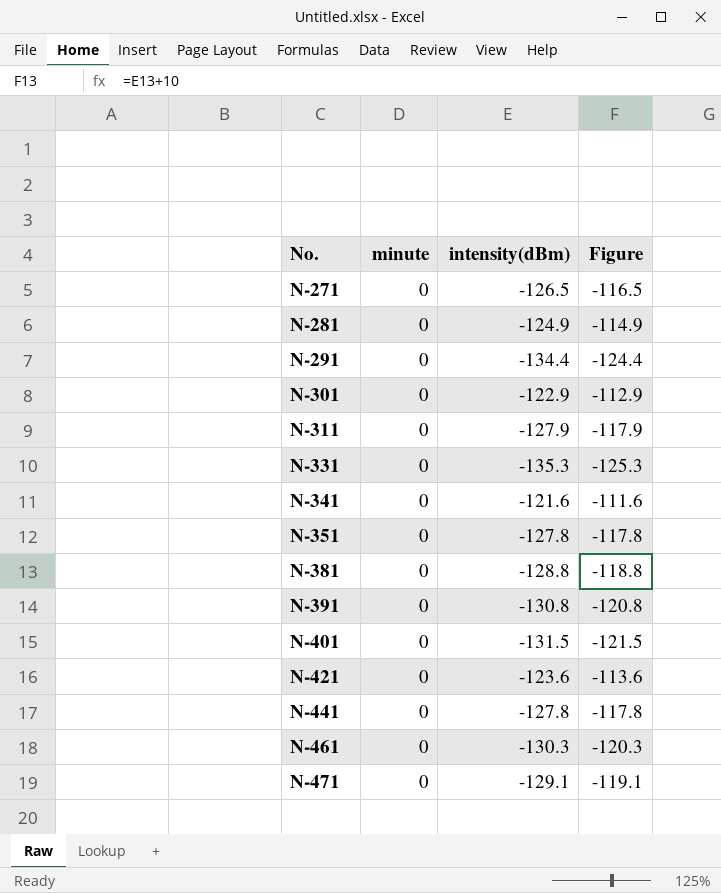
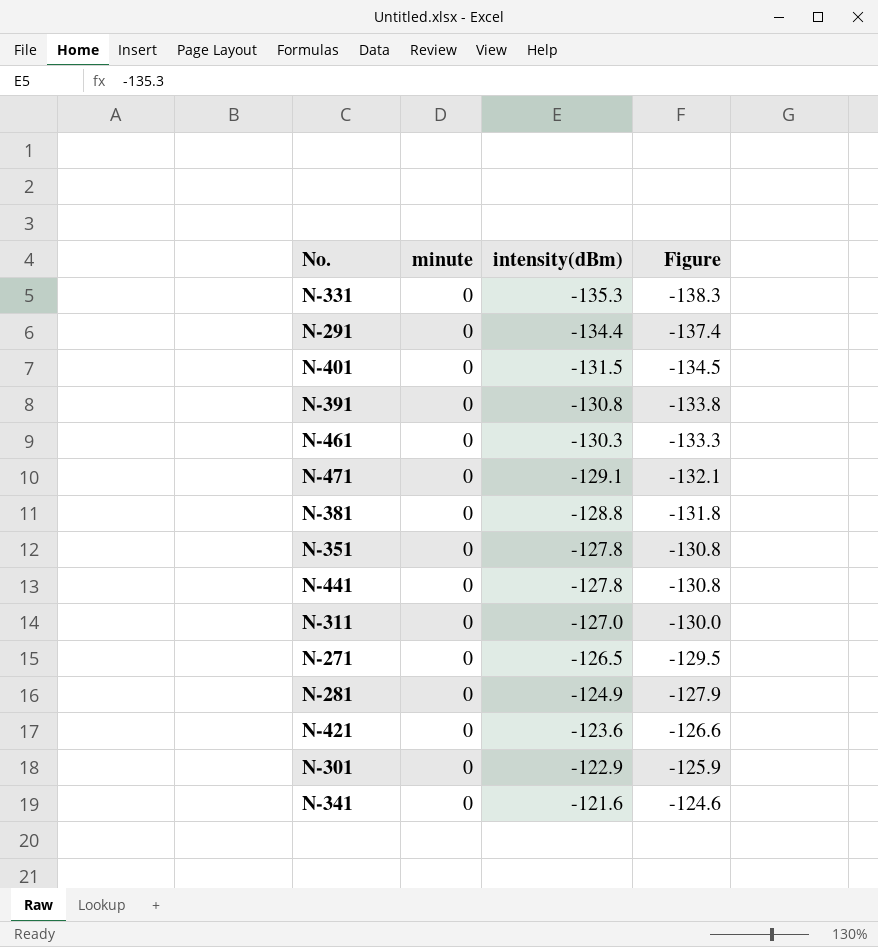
row order: No. ascending -> intensity(dBm) ascending
column Figure | formula: [intensity(dBm)] + 10 -> [intensity(dBm)] - 3
N-311 | intensity(dBm): -127.9 -> -127.0

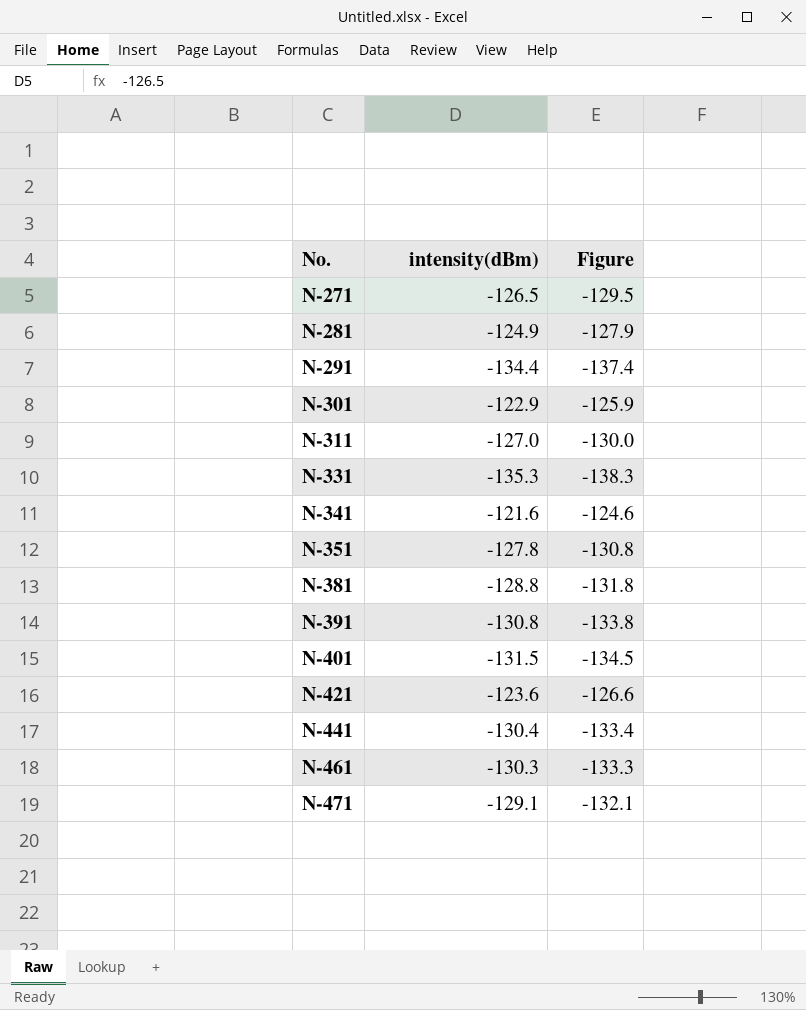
row order: intensity(dBm) ascending -> No. ascending
column minute | position: 2 -> none
N-441 | intensity(dBm): -127.8 -> -130.4
N-441 | Figure: -130.8 -> -133.4

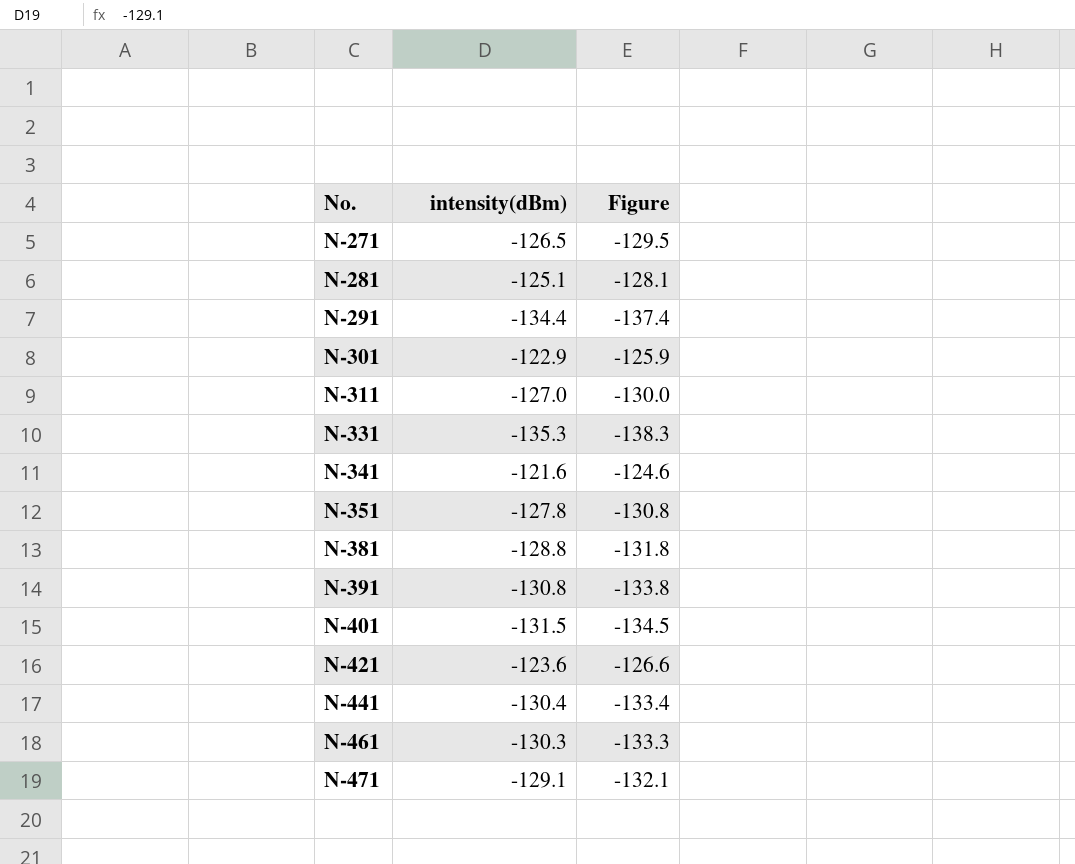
N-281 | intensity(dBm): -124.9 -> -125.1
N-281 | Figure: -127.9 -> -128.1

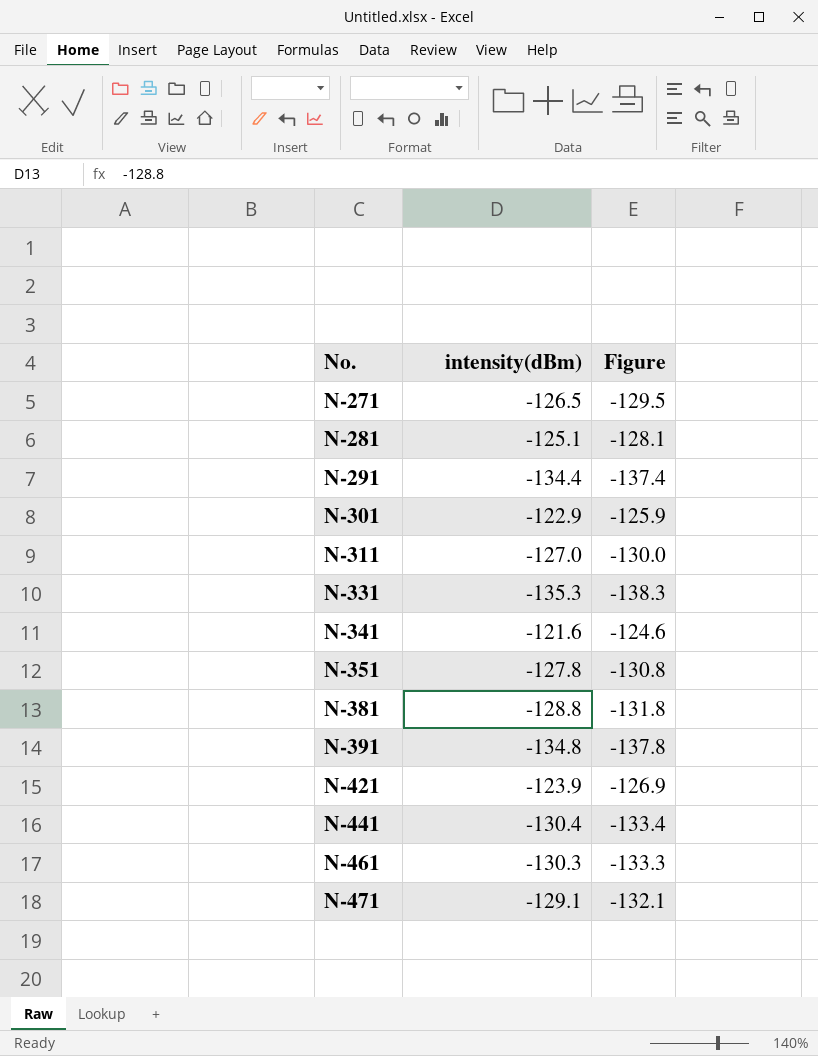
row N-401: -131.5 | -134.5 -> none
N-391 | intensity(dBm): -130.8 -> -134.8
N-391 | Figure: -133.8 -> -137.8
N-421 | intensity(dBm): -123.6 -> -123.9
N-421 | Figure: -126.6 -> -126.9

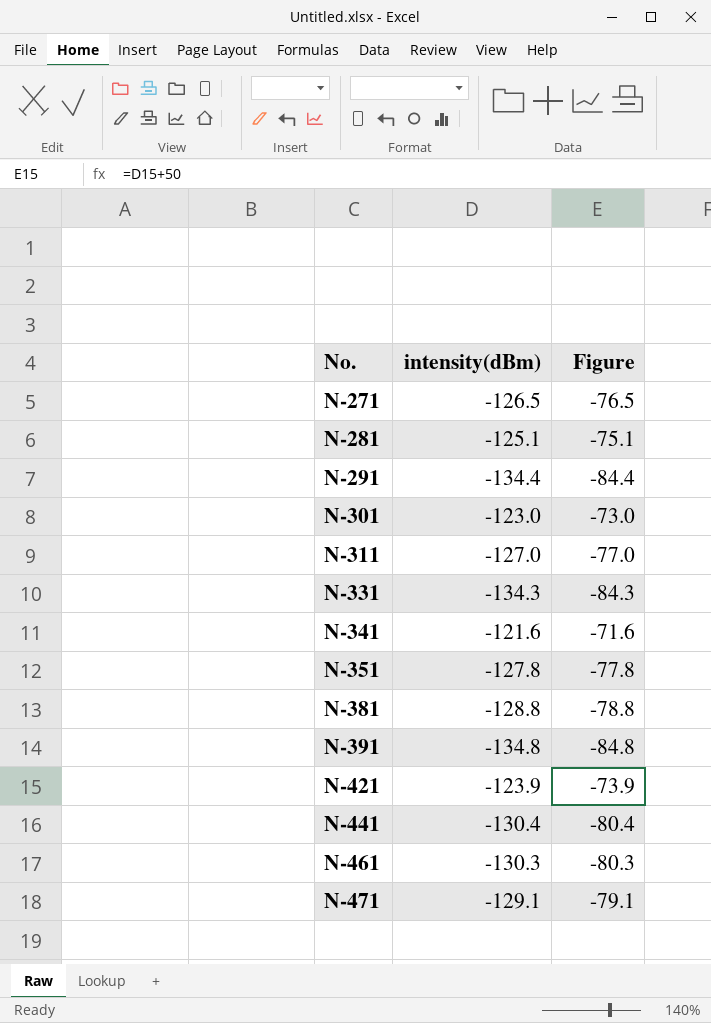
column Figure | formula: [intensity(dBm)] - 3 -> [intensity(dBm)] + 50
N-301 | intensity(dBm): -122.9 -> -123.0
N-331 | intensity(dBm): -135.3 -> -134.3

